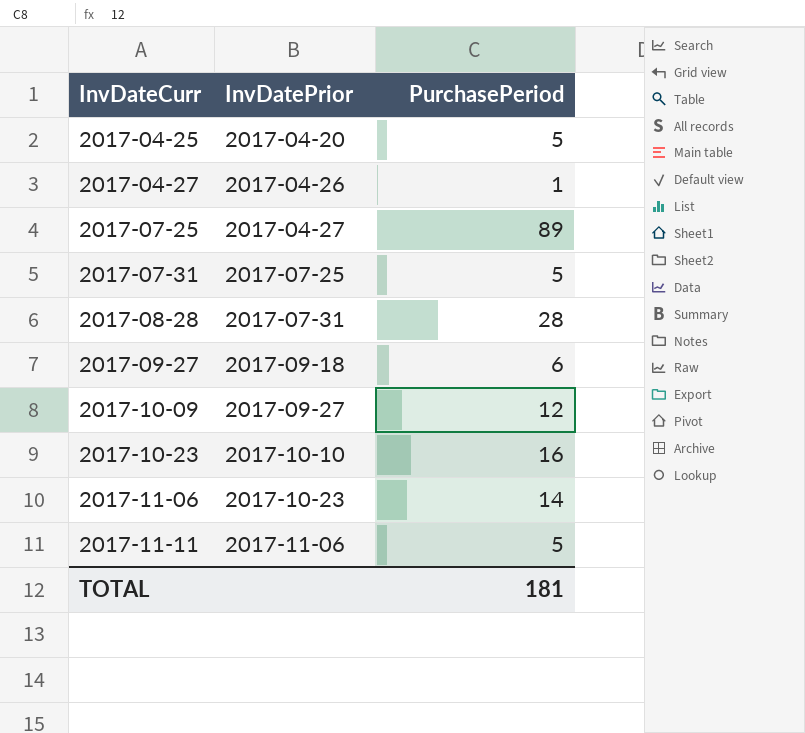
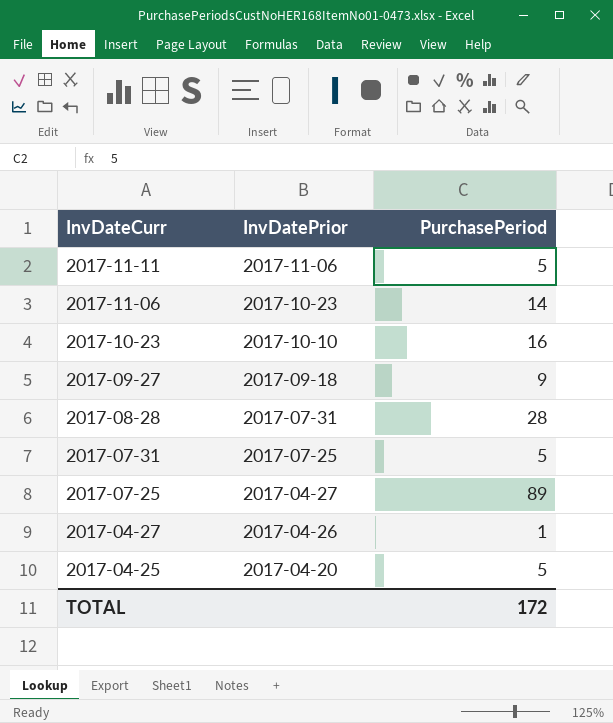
row order: InvDateCurr ascending -> InvDateCurr descending
row 2017-10-09: 2017-09-27 | 12 -> none
2017-09-27 | PurchasePeriod: 6 -> 9
TOTAL | PurchasePeriod: 181 -> 172

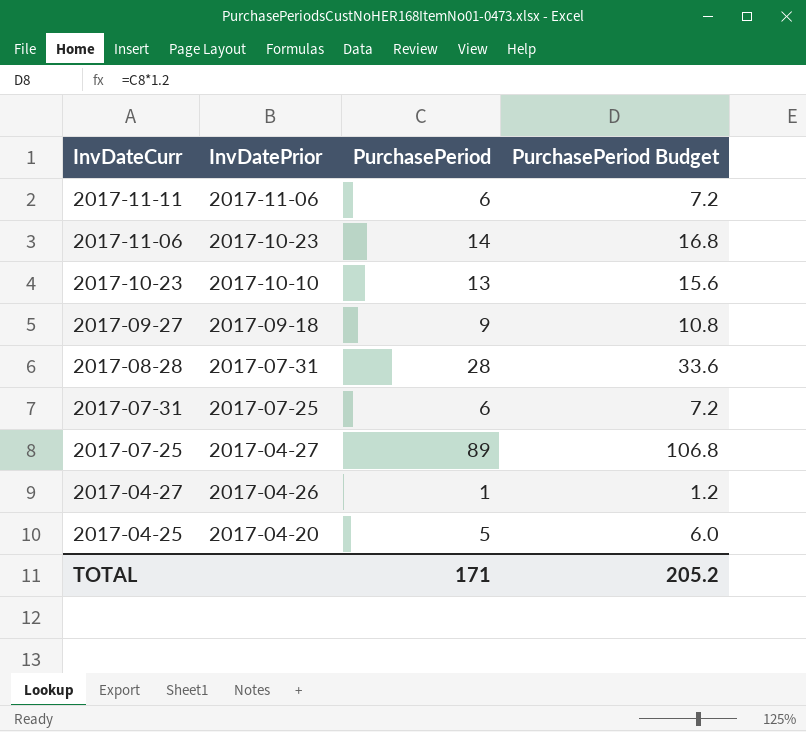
column PurchasePeriod Budget | formula: none -> [PurchasePeriod] * 1.2
2017-11-11 | PurchasePeriod: 5 -> 6
2017-10-23 | PurchasePeriod: 16 -> 13
2017-07-31 | PurchasePeriod: 5 -> 6
TOTAL | PurchasePeriod: 172 -> 171

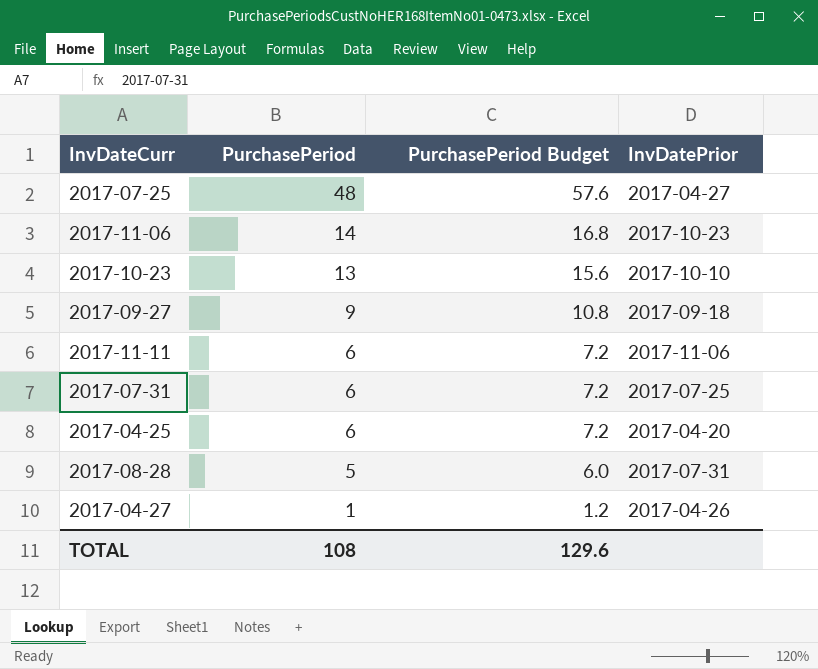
row order: InvDateCurr descending -> PurchasePeriod descending
column InvDatePrior | position: 2 -> 4
2017-07-25 | PurchasePeriod: 89 -> 48
2017-07-25 | PurchasePeriod Budget: 106.8 -> 57.6
2017-04-25 | PurchasePeriod: 5 -> 6
2017-04-25 | PurchasePeriod Budget: 6.0 -> 7.2
2017-08-28 | PurchasePeriod: 28 -> 5
2017-08-28 | PurchasePeriod Budget: 33.6 -> 6.0
TOTAL | PurchasePeriod: 171 -> 108
TOTAL | PurchasePeriod Budget: 205.2 -> 129.6

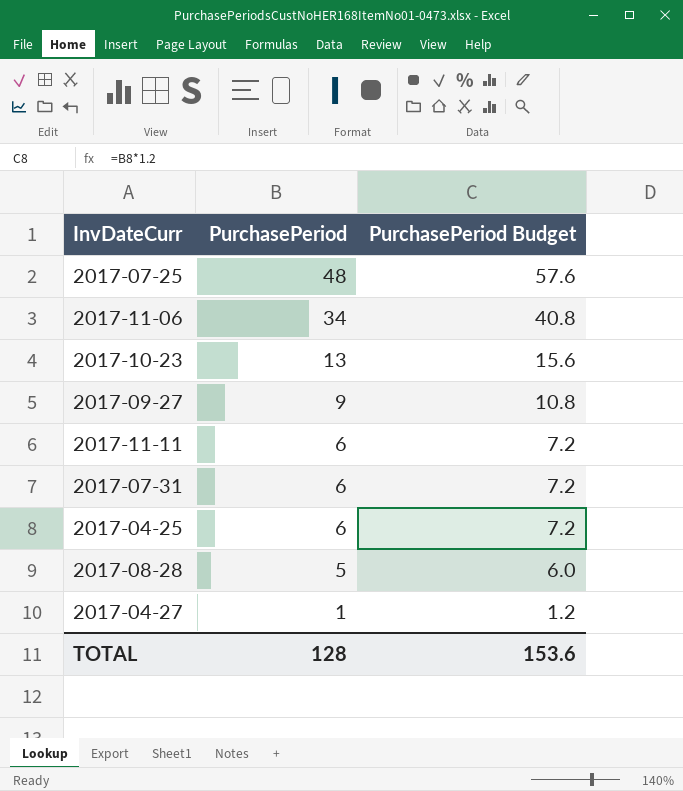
column InvDatePrior | position: 4 -> none
2017-11-06 | PurchasePeriod: 14 -> 34
2017-11-06 | PurchasePeriod Budget: 16.8 -> 40.8
TOTAL | PurchasePeriod: 108 -> 128
TOTAL | PurchasePeriod Budget: 129.6 -> 153.6

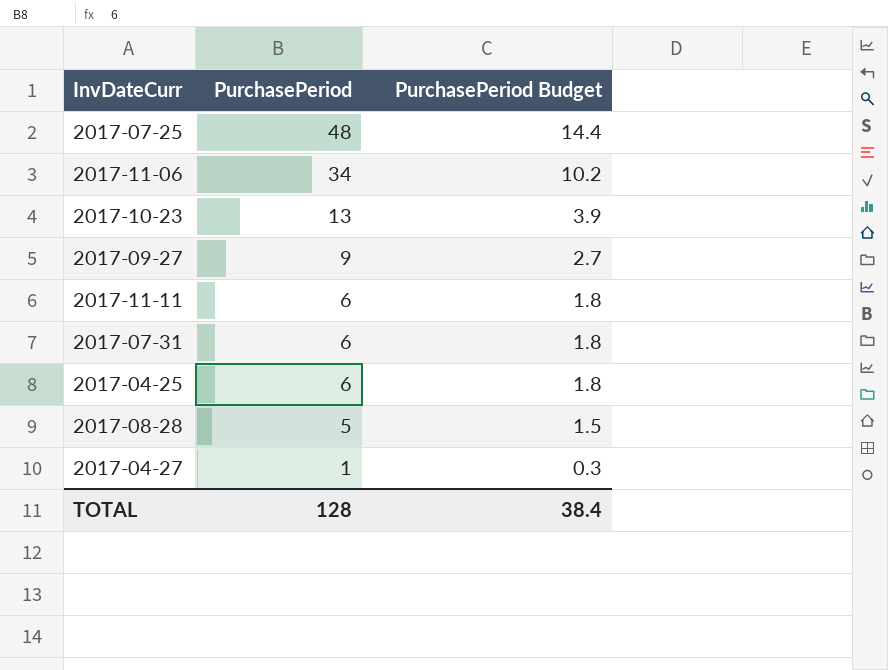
column PurchasePeriod Budget | formula: [PurchasePeriod] * 1.2 -> [PurchasePeriod] * 0.3
TOTAL | PurchasePeriod Budget: 153.6 -> 38.4

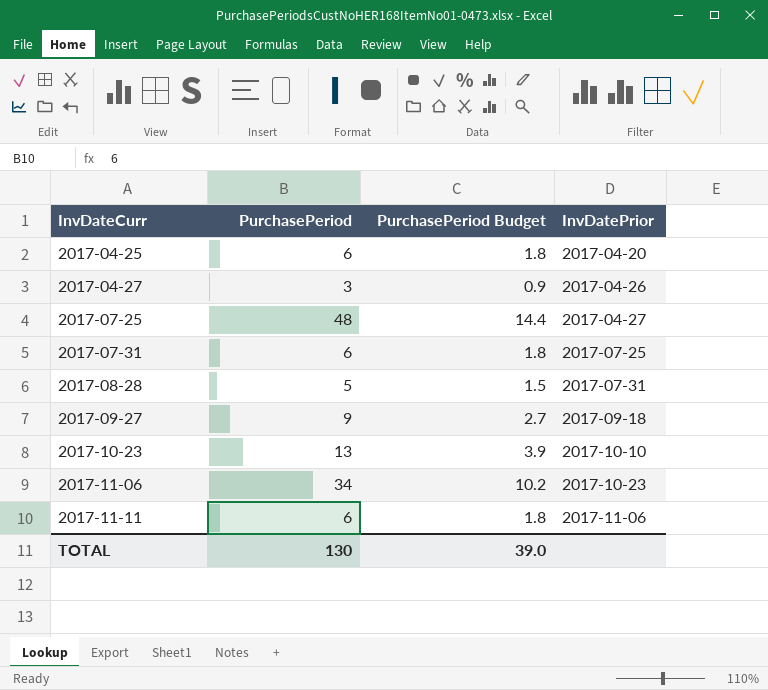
row order: PurchasePeriod descending -> InvDateCurr ascending
column InvDatePrior | position: none -> 4
2017-04-27 | PurchasePeriod: 1 -> 3
2017-04-27 | PurchasePeriod Budget: 0.3 -> 0.9
TOTAL | PurchasePeriod: 128 -> 130
TOTAL | PurchasePeriod Budget: 38.4 -> 39.0

